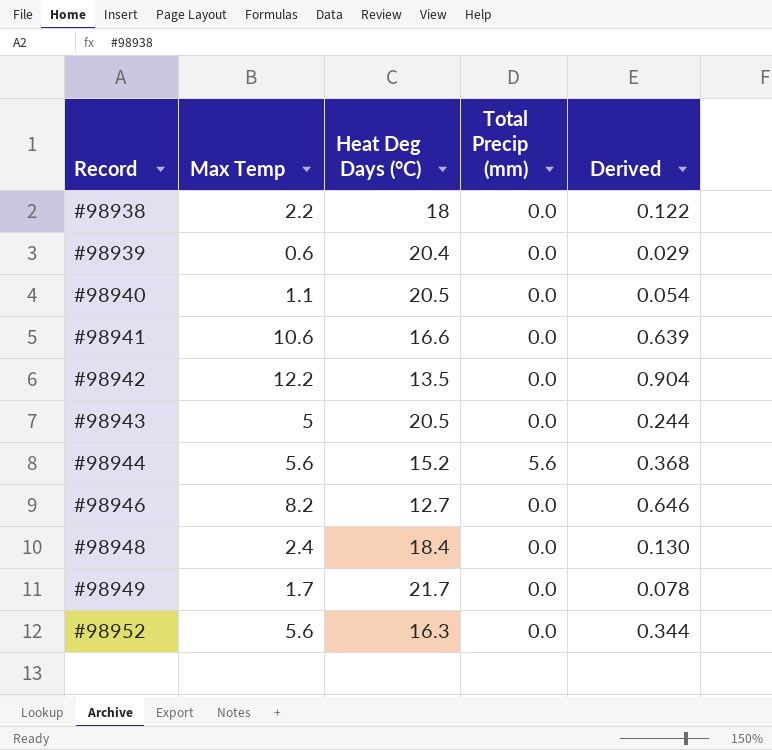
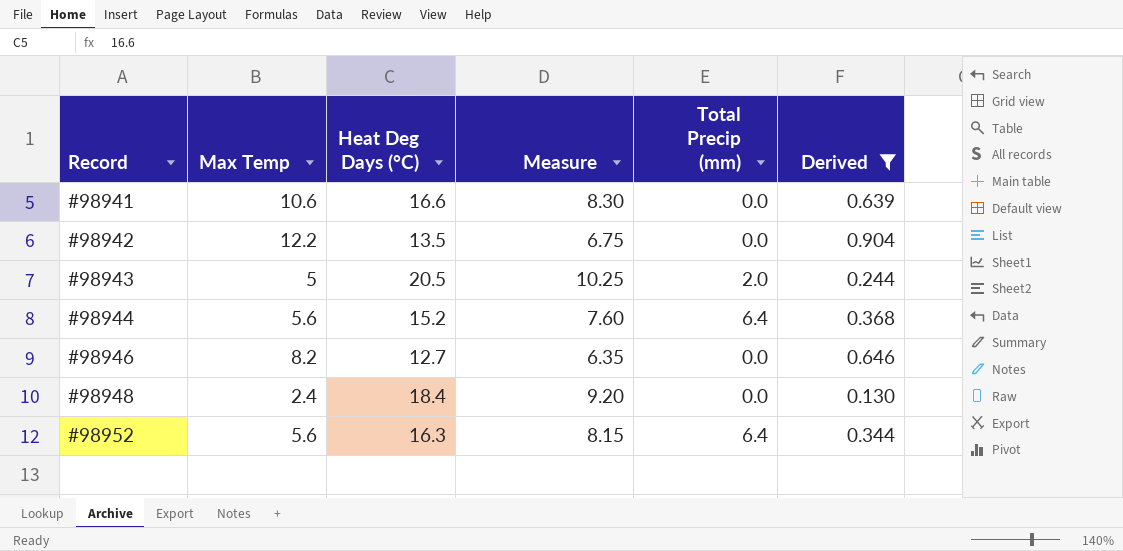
filter: none -> Derived >= 0.130
column Measure | formula: none -> [Heat Deg Days (°C)] * 0.5
#98943 | Total Precip (mm): 0.0 -> 2.0
#98944 | Total Precip (mm): 5.6 -> 6.4
#98952 | Total Precip (mm): 0.0 -> 6.4

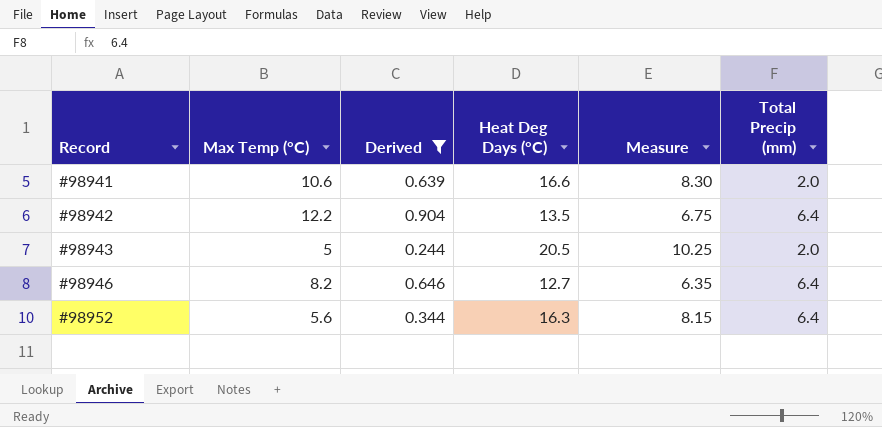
column name: Max Temp -> Max Temp (°C)
column Derived | position: 6 -> 3
row #98944: 5.6 | 15.2 | 7.60 | 6.4 | 0.368 -> none
row #98948: 2.4 | 18.4 | 9.20 | 0.0 | 0.130 -> none
#98941 | Total Precip (mm): 0.0 -> 2.0
#98942 | Total Precip (mm): 0.0 -> 6.4
#98946 | Total Precip (mm): 0.0 -> 6.4

